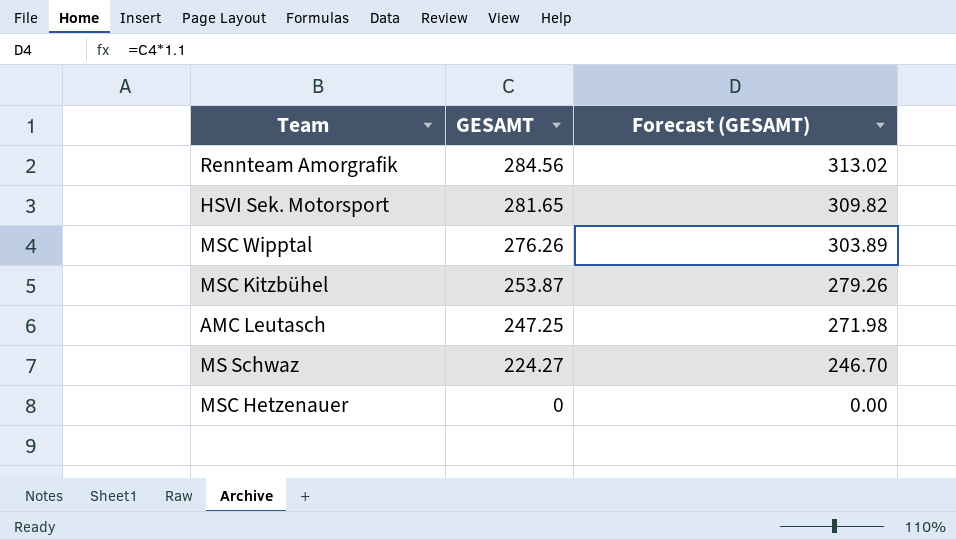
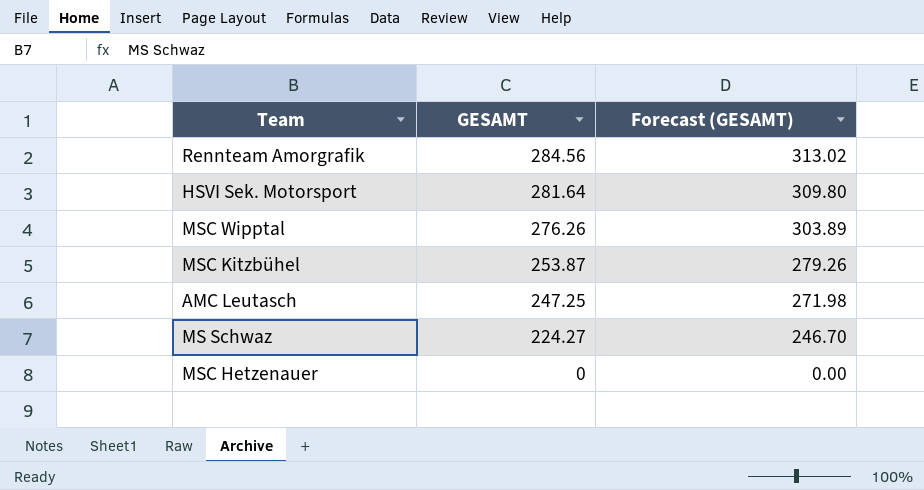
HSVI Sek. Motorsport | GESAMT: 281.65 -> 281.64
HSVI Sek. Motorsport | Forecast (GESAMT): 309.82 -> 309.80

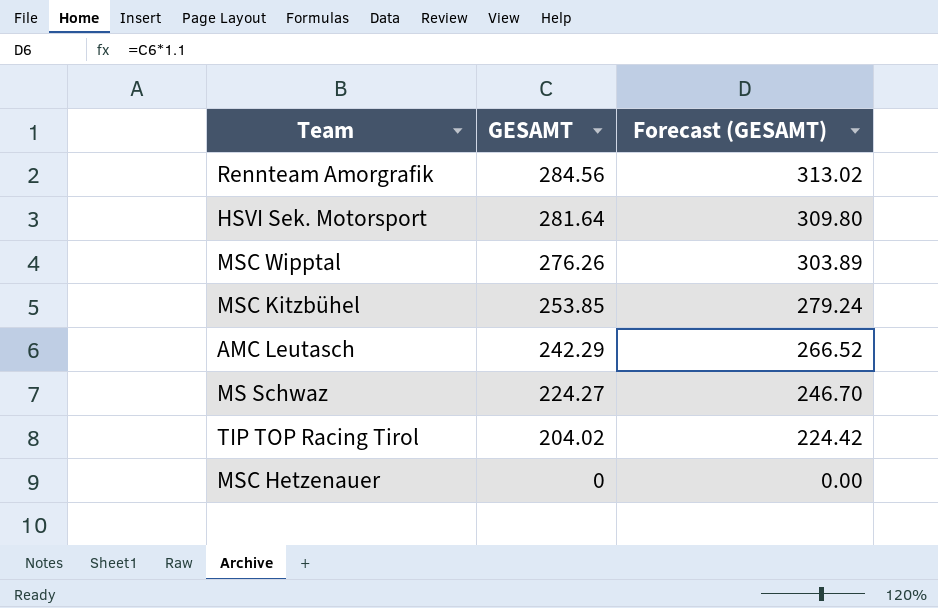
MSC Kitzbühel | GESAMT: 253.87 -> 253.85
MSC Kitzbühel | Forecast (GESAMT): 279.26 -> 279.24
AMC Leutasch | GESAMT: 247.25 -> 242.29
AMC Leutasch | Forecast (GESAMT): 271.98 -> 266.52
row TIP TOP Racing Tirol: none -> 204.02 | 224.42

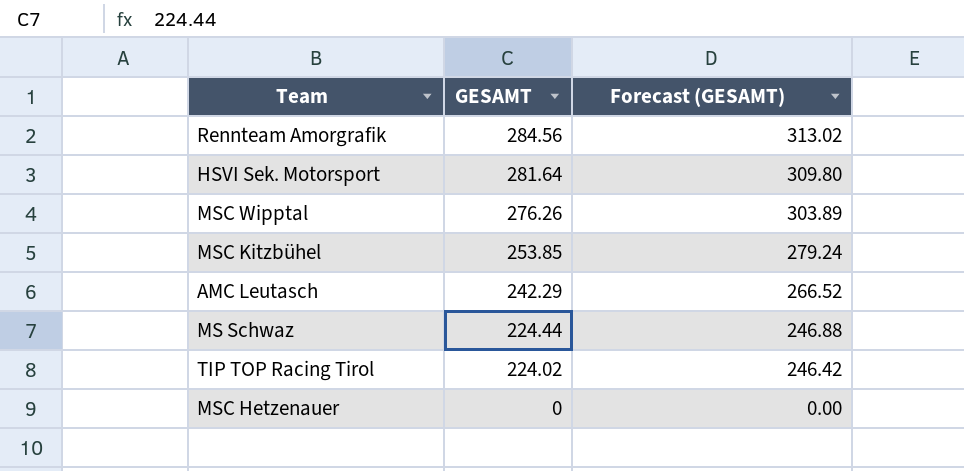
MS Schwaz | GESAMT: 224.27 -> 224.44
MS Schwaz | Forecast (GESAMT): 246.70 -> 246.88
TIP TOP Racing Tirol | GESAMT: 204.02 -> 224.02
TIP TOP Racing Tirol | Forecast (GESAMT): 224.42 -> 246.42

